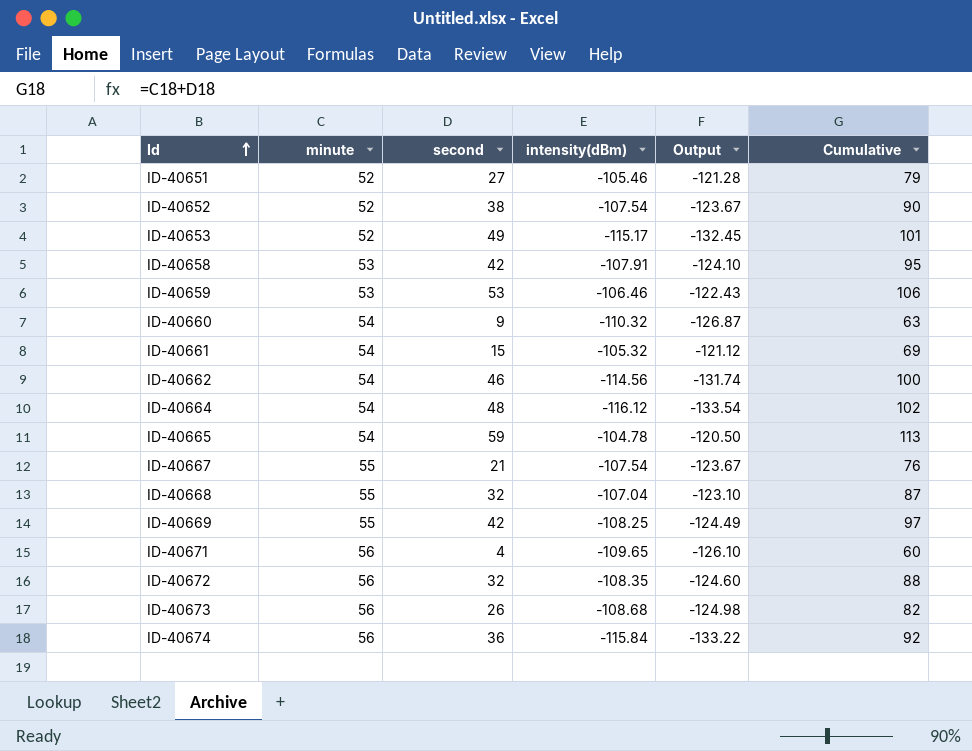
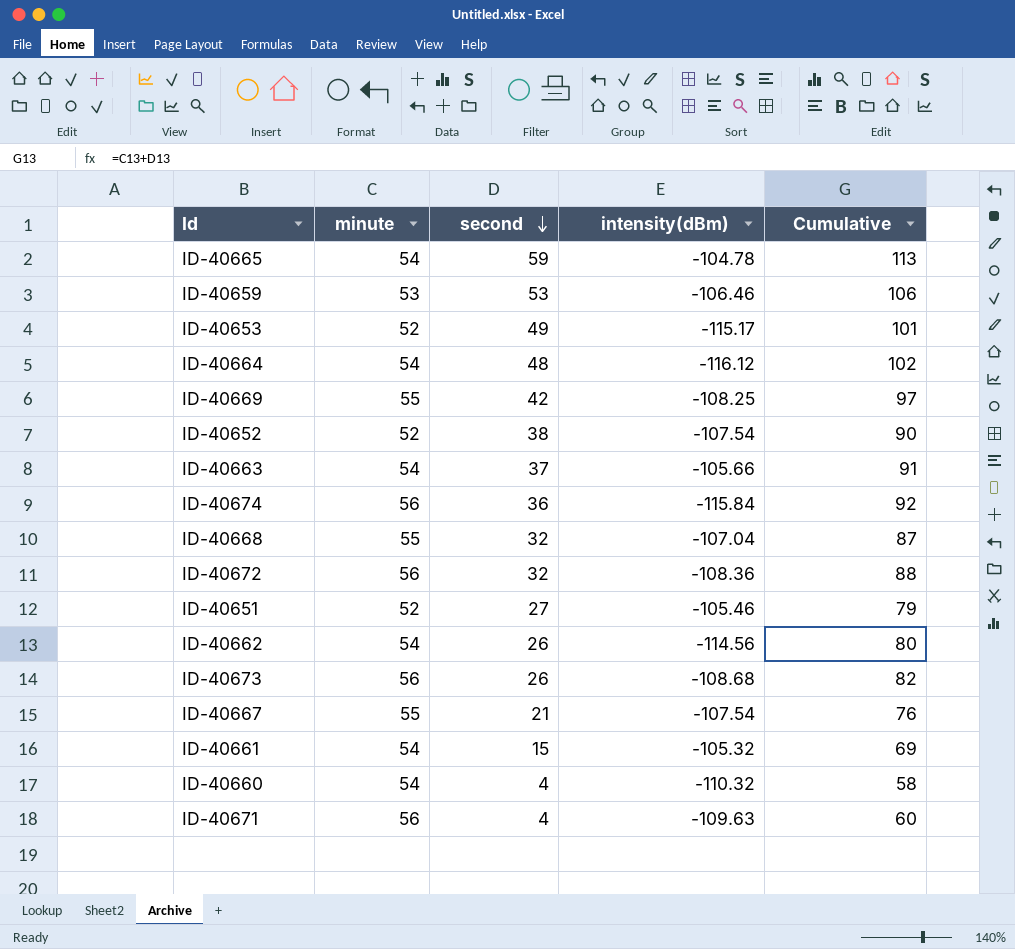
row order: Id ascending -> second descending
column Output | formula: [intensity(dBm)] * 1.15 -> none
row ID-40658: 53 | 42 | -107.91 | -124.10 | 95 -> none
row ID-40663: none -> 54 | 37 | -105.66 | 91
ID-40672 | intensity(dBm): -108.35 -> -108.36
ID-40662 | second: 46 -> 26
ID-40662 | Cumulative: 100 -> 80
ID-40660 | second: 9 -> 4
ID-40660 | Cumulative: 63 -> 58
ID-40671 | intensity(dBm): -109.65 -> -109.63

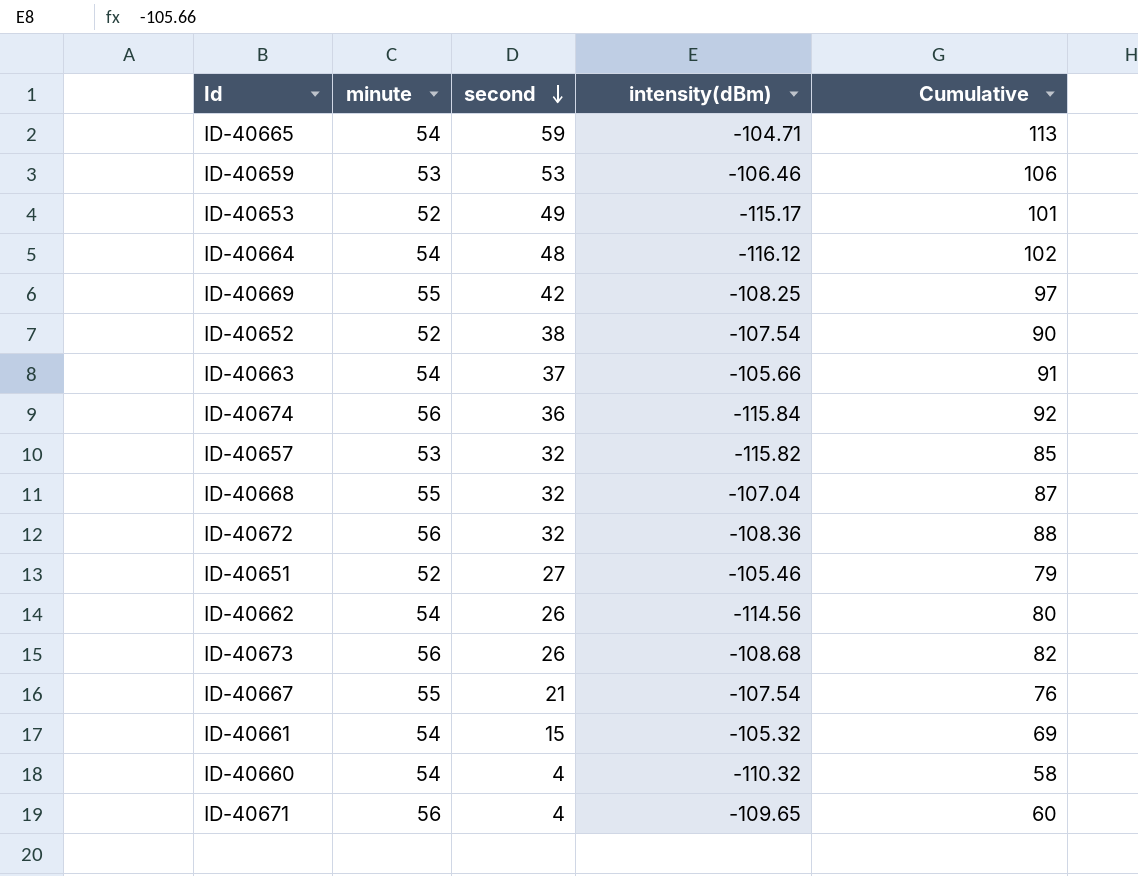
ID-40665 | intensity(dBm): -104.78 -> -104.71
row ID-40657: none -> 53 | 32 | -115.82 | 85
ID-40671 | intensity(dBm): -109.63 -> -109.65

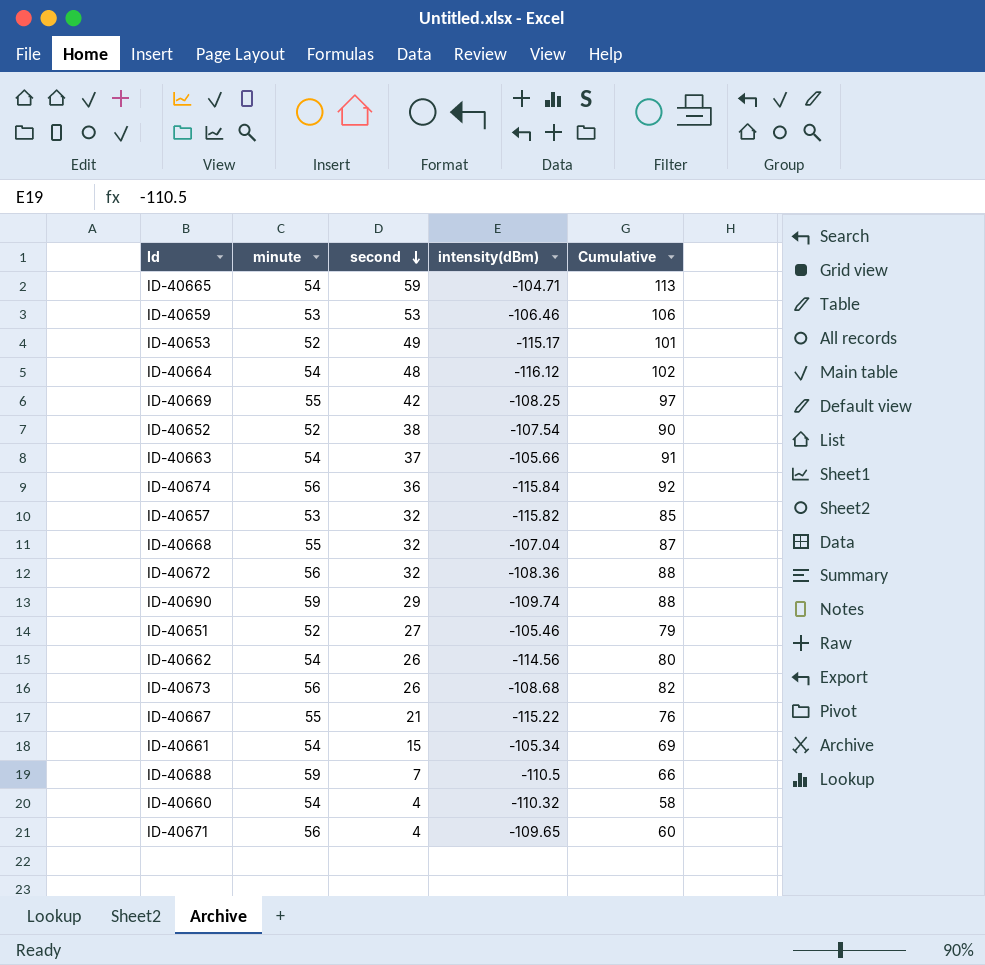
row ID-40690: none -> 59 | 29 | -109.74 | 88
ID-40667 | intensity(dBm): -107.54 -> -115.22
ID-40661 | intensity(dBm): -105.32 -> -105.34
row ID-40688: none -> 59 | 7 | -110.5 | 66

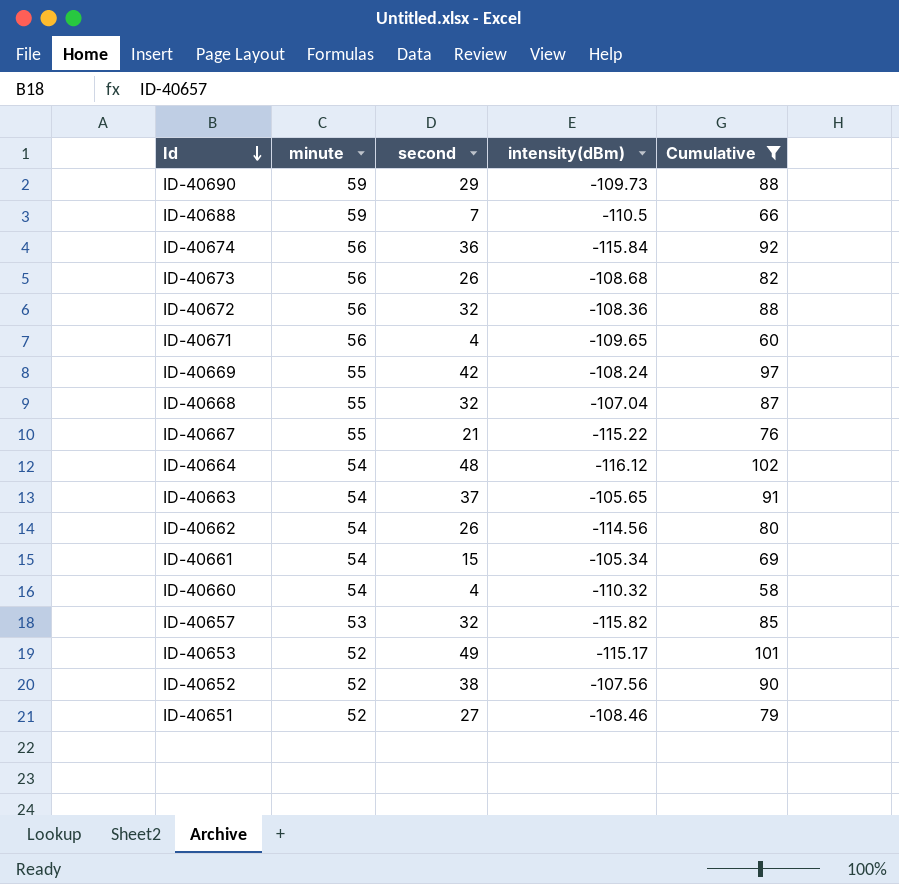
filter: none -> Cumulative <= 102
row order: second descending -> Id descending
ID-40690 | intensity(dBm): -109.74 -> -109.73
ID-40669 | intensity(dBm): -108.25 -> -108.24
ID-40663 | intensity(dBm): -105.66 -> -105.65
ID-40652 | intensity(dBm): -107.54 -> -107.56
ID-40651 | intensity(dBm): -105.46 -> -108.46

